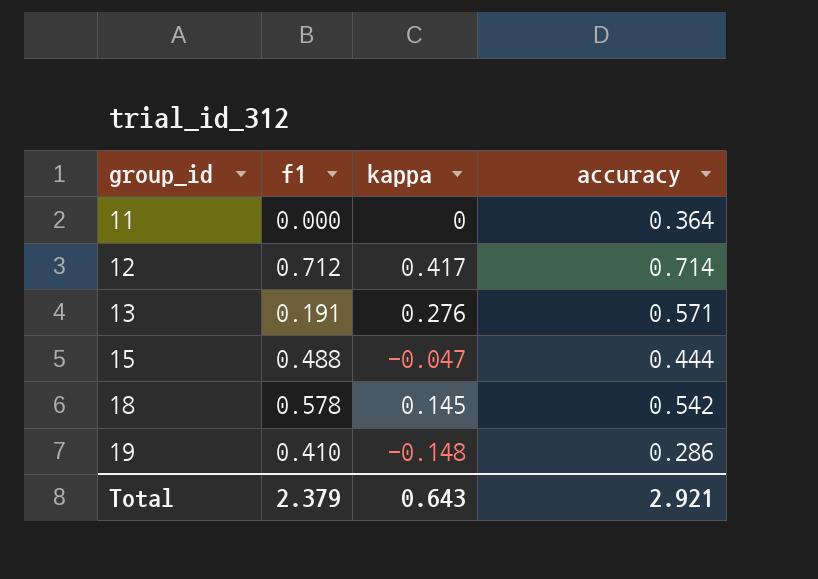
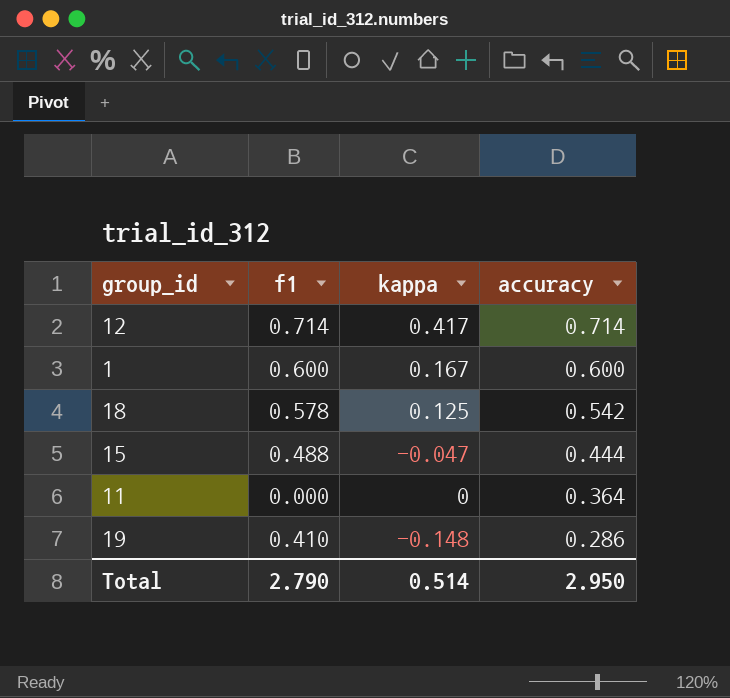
row order: group_id ascending -> accuracy descending
row 13: 0.191 | 0.276 | 0.571 -> none
12 | f1: 0.712 -> 0.714
row 1: none -> 0.600 | 0.167 | 0.600
18 | kappa: 0.145 -> 0.125
Total | f1: 2.379 -> 2.790
Total | kappa: 0.643 -> 0.514
Total | accuracy: 2.921 -> 2.950

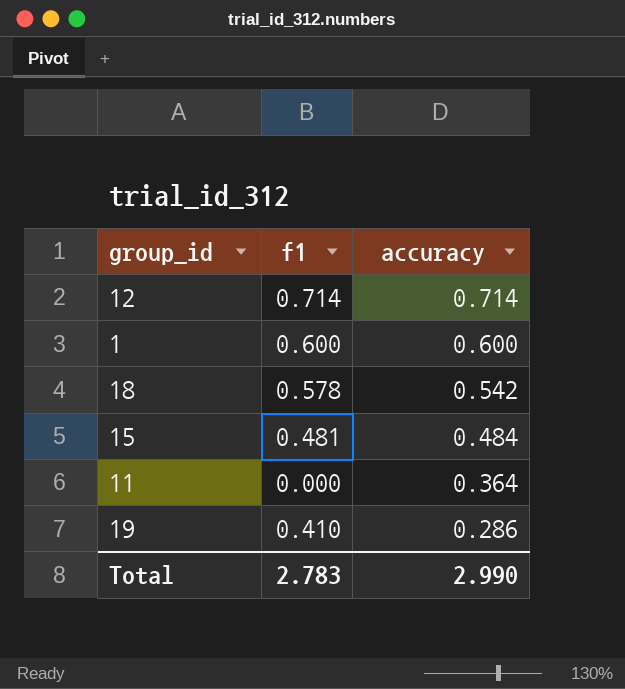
column kappa | position: 3 -> none
15 | f1: 0.488 -> 0.481
15 | accuracy: 0.444 -> 0.484
Total | f1: 2.790 -> 2.783
Total | accuracy: 2.950 -> 2.990

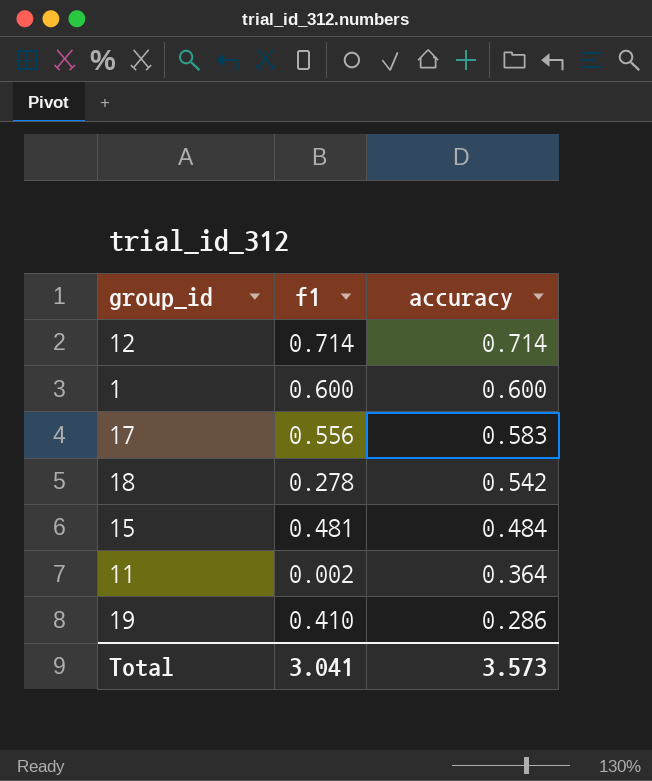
row 17: none -> 0.556 | 0.583
18 | f1: 0.578 -> 0.278
11 | f1: 0.000 -> 0.002
Total | f1: 2.783 -> 3.041
Total | accuracy: 2.990 -> 3.573

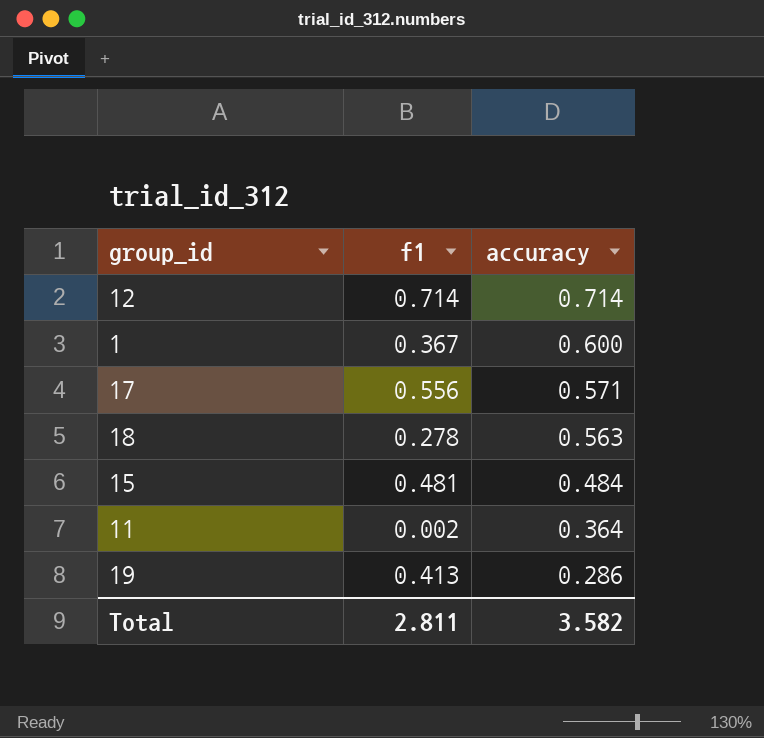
1 | f1: 0.600 -> 0.367
17 | accuracy: 0.583 -> 0.571
18 | accuracy: 0.542 -> 0.563
19 | f1: 0.410 -> 0.413
Total | f1: 3.041 -> 2.811
Total | accuracy: 3.573 -> 3.582

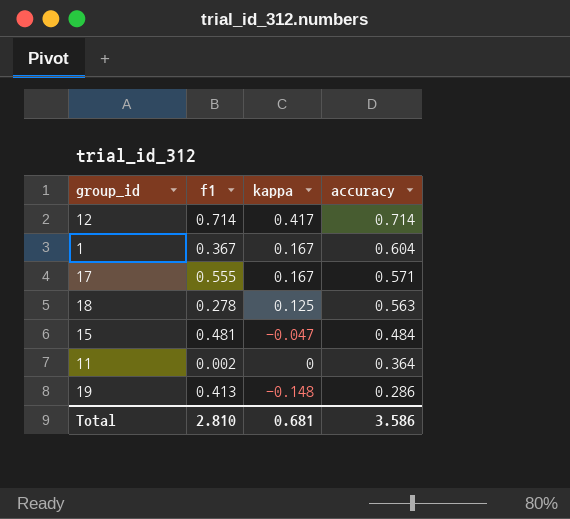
column kappa | position: none -> 3
1 | accuracy: 0.600 -> 0.604
17 | f1: 0.556 -> 0.555
Total | f1: 2.811 -> 2.810
Total | accuracy: 3.582 -> 3.586

